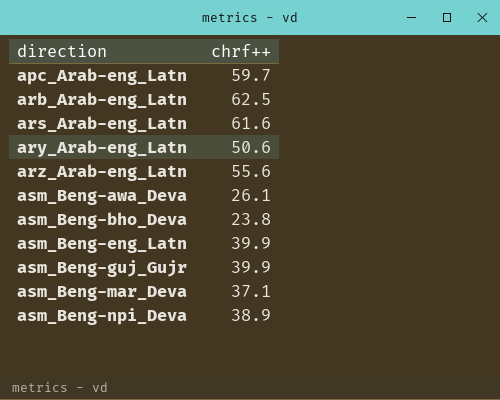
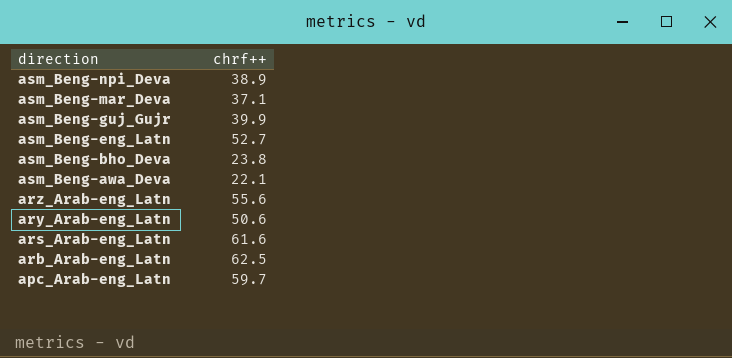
row order: direction ascending -> direction descending
asm_Beng-eng_Latn | chrf++: 39.9 -> 52.7
asm_Beng-awa_Deva | chrf++: 26.1 -> 22.1

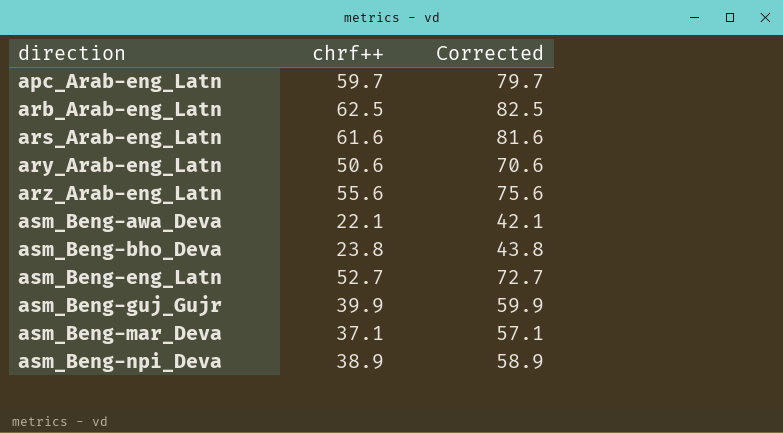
row order: direction descending -> direction ascending
column Corrected | formula: none -> [chrf++] + 20

